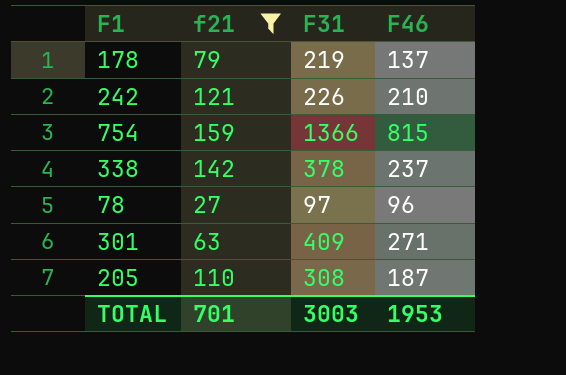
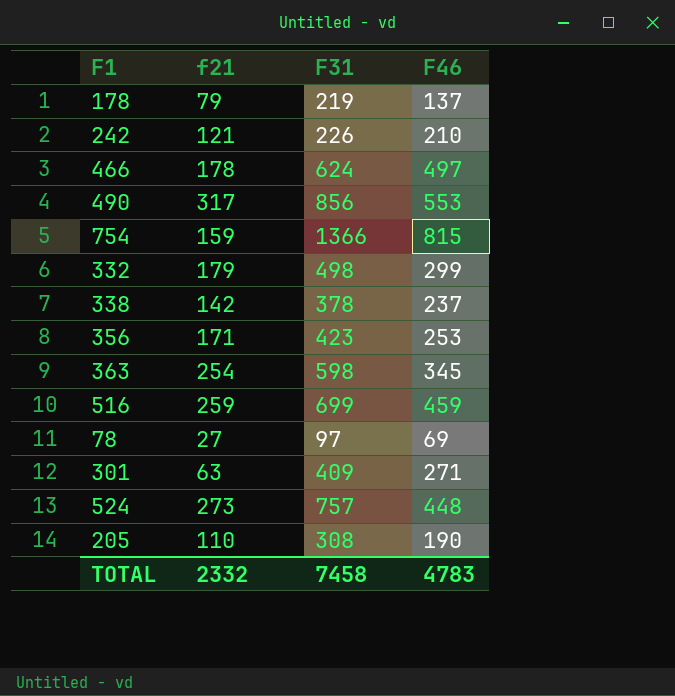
filter: f21 <= 159 -> none
78 | F46: 96 -> 69
205 | F46: 187 -> 190
TOTAL | f21: 701 -> 2332
TOTAL | F31: 3003 -> 7458
TOTAL | F46: 1953 -> 4783

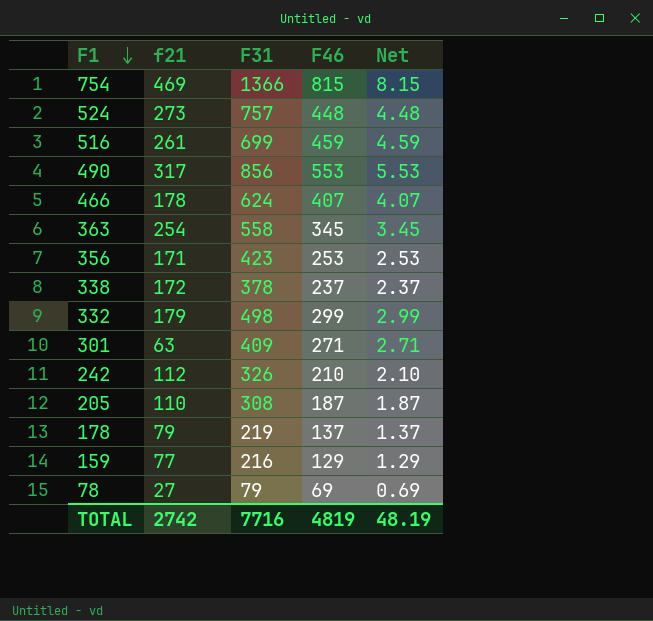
row order: none -> F1 descending
column Net | formula: none -> [F46] * 0.01
754 | f21: 159 -> 469
516 | f21: 259 -> 261
466 | F46: 497 -> 407
363 | F31: 598 -> 558
338 | f21: 142 -> 172
242 | f21: 121 -> 112
242 | F31: 226 -> 326
205 | F46: 190 -> 187
row 159: none -> 77 | 216 | 129 | 1.29
78 | F31: 97 -> 79
TOTAL | f21: 2332 -> 2742
TOTAL | F31: 7458 -> 7716
TOTAL | F46: 4783 -> 4819

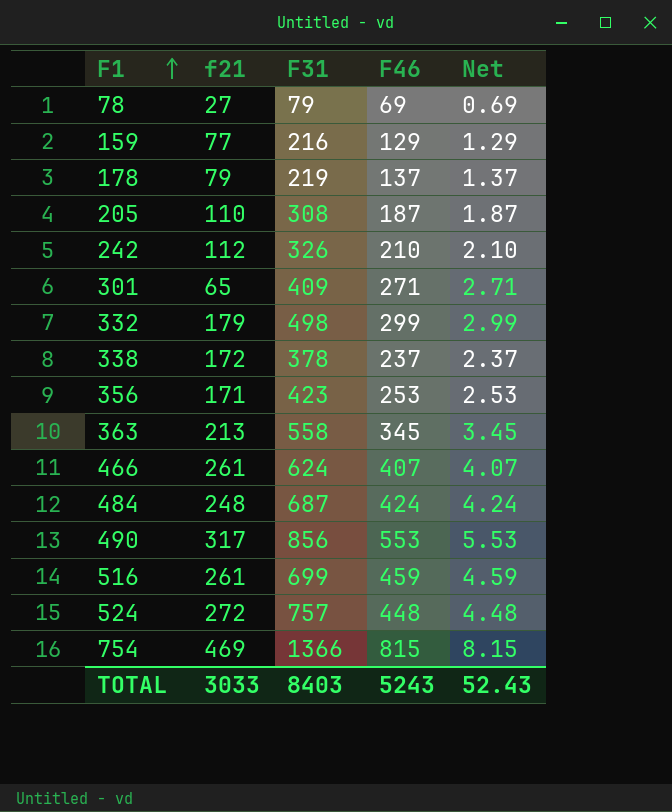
row order: F1 descending -> F1 ascending
301 | f21: 63 -> 65
363 | f21: 254 -> 213
466 | f21: 178 -> 261
row 484: none -> 248 | 687 | 424 | 4.24
524 | f21: 273 -> 272
TOTAL | f21: 2742 -> 3033
TOTAL | F31: 7716 -> 8403
TOTAL | F46: 4819 -> 5243
TOTAL | Net: 48.19 -> 52.43

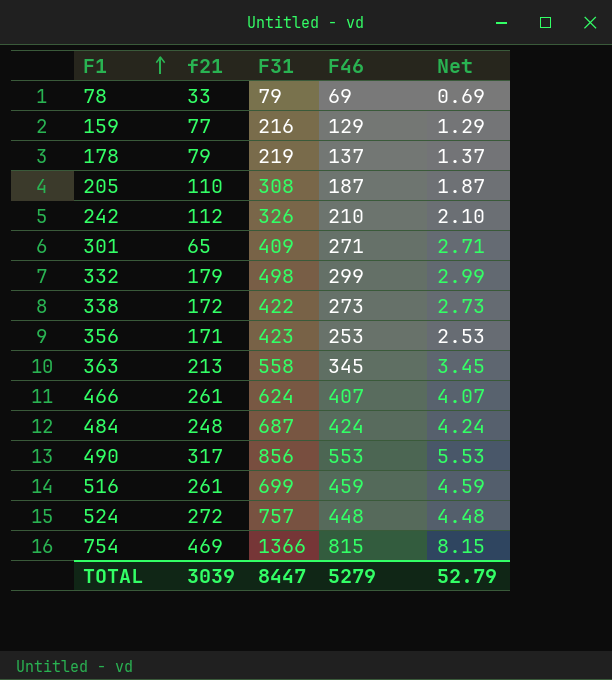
78 | f21: 27 -> 33
338 | F31: 378 -> 422
338 | F46: 237 -> 273
338 | Net: 2.37 -> 2.73
TOTAL | f21: 3033 -> 3039
TOTAL | F31: 8403 -> 8447
TOTAL | F46: 5243 -> 5279
TOTAL | Net: 52.43 -> 52.79

